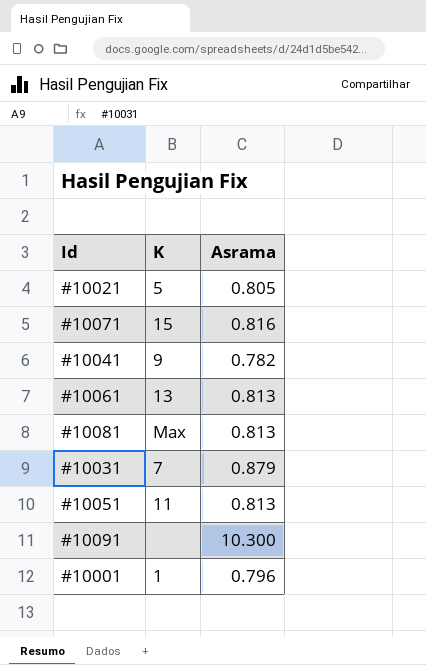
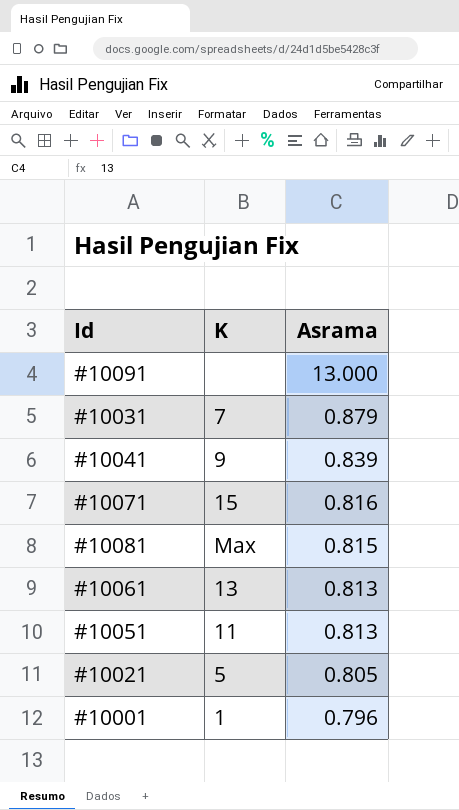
row order: none -> Asrama descending
#10091 | Asrama: 10.300 -> 13.000
#10041 | Asrama: 0.782 -> 0.839
#10081 | Asrama: 0.813 -> 0.815

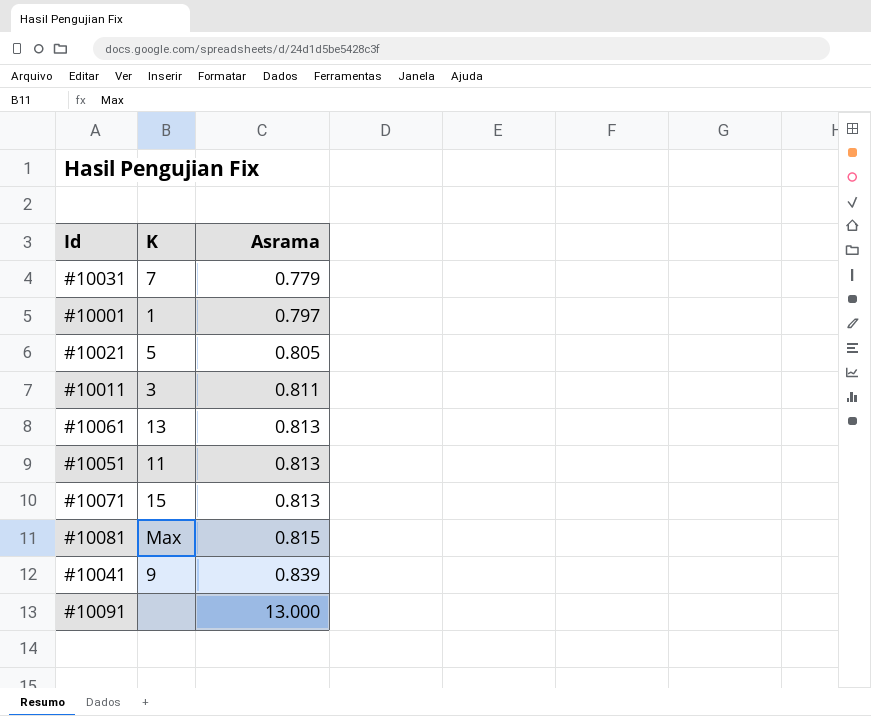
row order: Asrama descending -> Asrama ascending
#10031 | Asrama: 0.879 -> 0.779
#10001 | Asrama: 0.796 -> 0.797
row #10011: none -> 3 | 0.811
#10071 | Asrama: 0.816 -> 0.813

